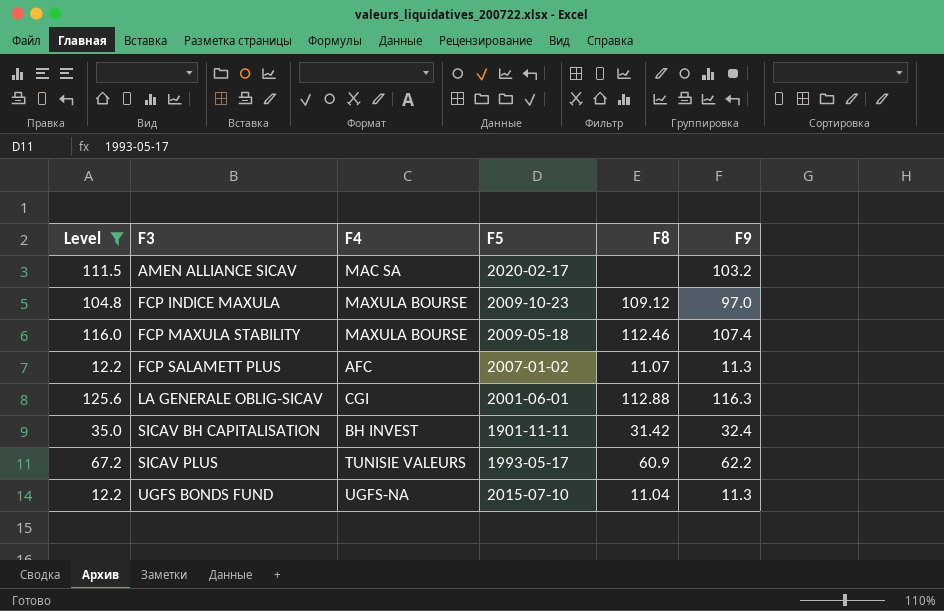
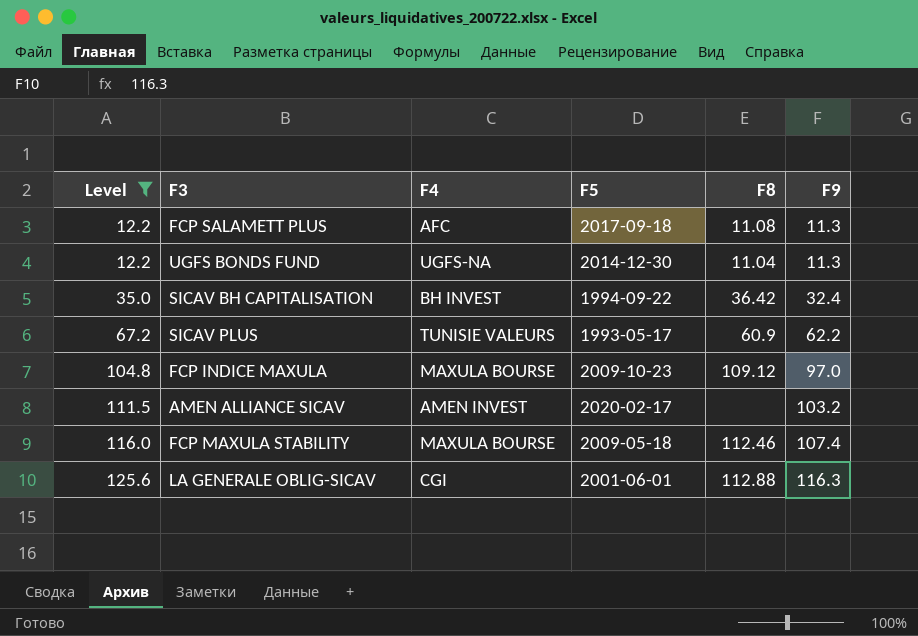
row order: F3 ascending -> Level ascending
FCP SALAMETT PLUS | F5: 2007-01-02 -> 2017-09-18
FCP SALAMETT PLUS | F8: 11.07 -> 11.08
UGFS BONDS FUND | F5: 2015-07-10 -> 2014-12-30
SICAV BH CAPITALISATION | F5: 1901-11-11 -> 1994-09-22
SICAV BH CAPITALISATION | F8: 31.42 -> 36.42
AMEN ALLIANCE SICAV | F4: MAC SA -> AMEN INVEST

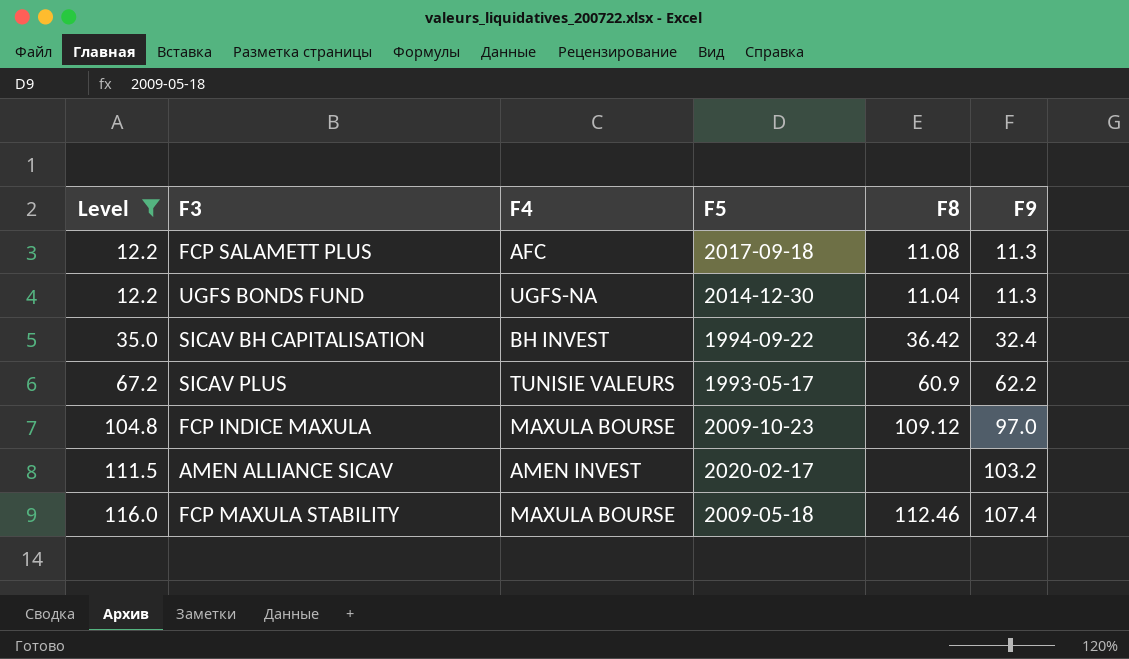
row LA GENERALE OBLIG-SICAV: 125.6 | CGI | 2001-06-01 | 112.88 | 116.3 -> none

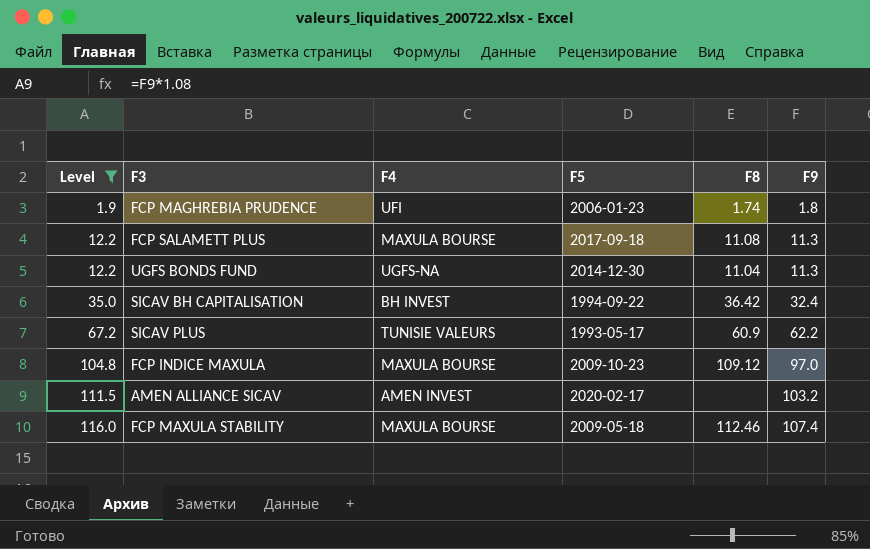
row FCP MAGHREBIA PRUDENCE: none -> 1.9 | UFI | 2006-01-23 | 1.74 | 1.8
FCP SALAMETT PLUS | F4: AFC -> MAXULA BOURSE

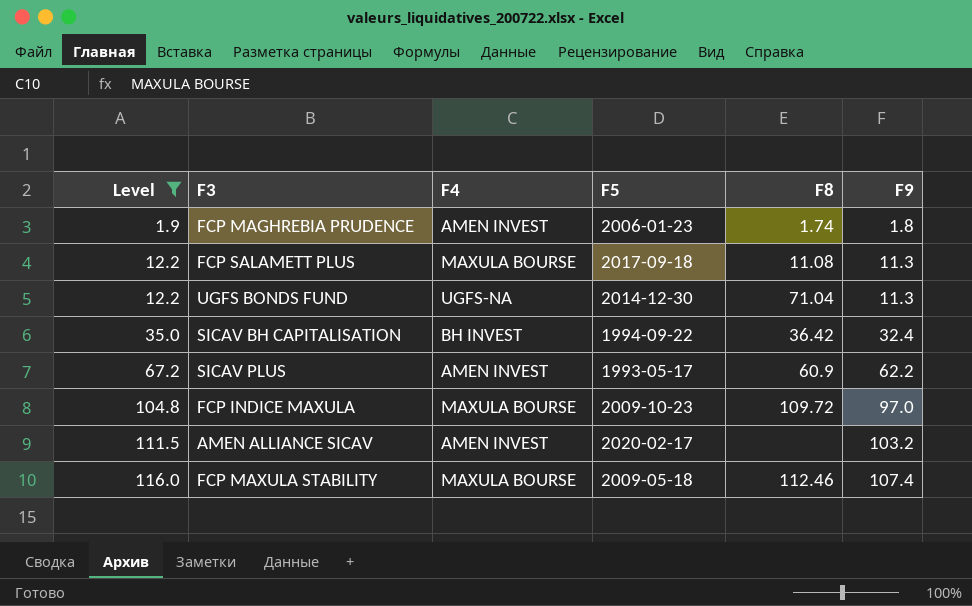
FCP MAGHREBIA PRUDENCE | F4: UFI -> AMEN INVEST
UGFS BONDS FUND | F8: 11.04 -> 71.04
SICAV PLUS | F4: TUNISIE VALEURS -> AMEN INVEST
FCP INDICE MAXULA | F8: 109.12 -> 109.72

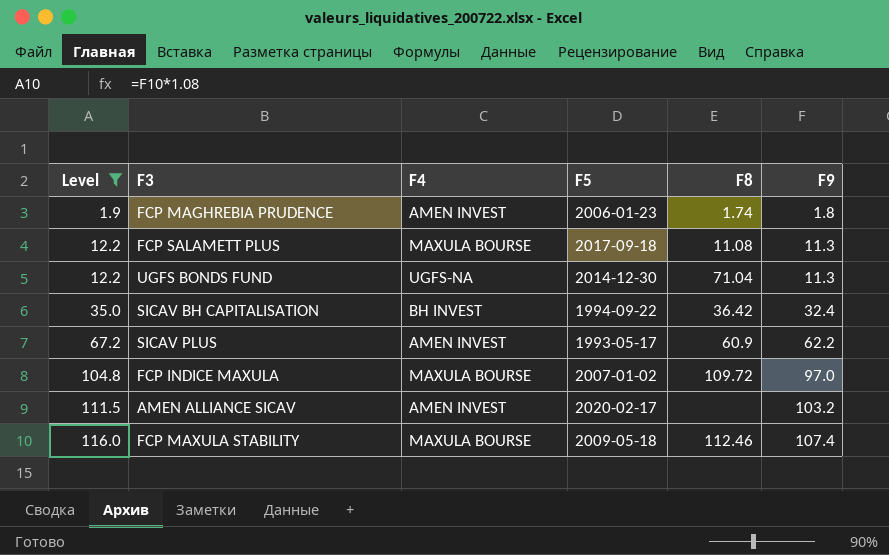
FCP INDICE MAXULA | F5: 2009-10-23 -> 2007-01-02

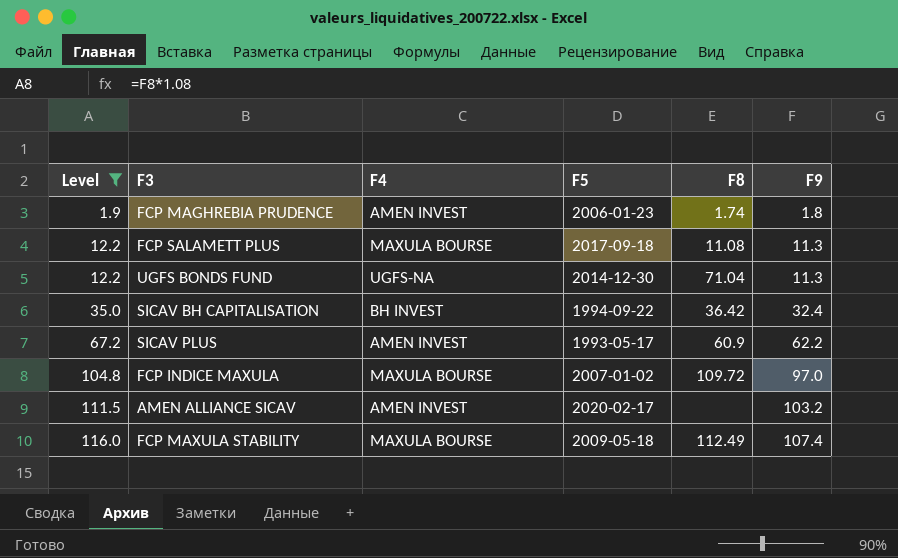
FCP MAXULA STABILITY | F8: 112.46 -> 112.49

